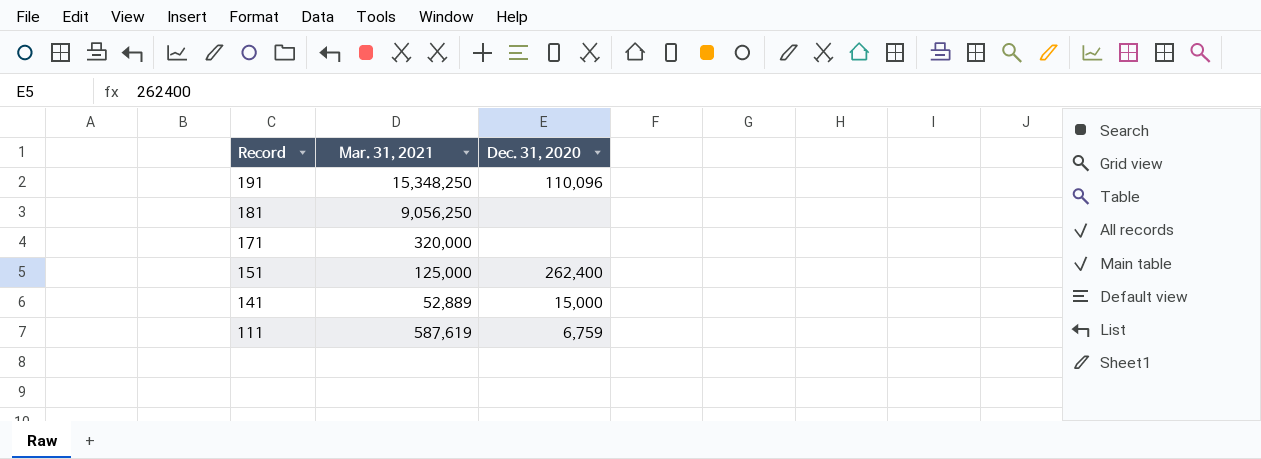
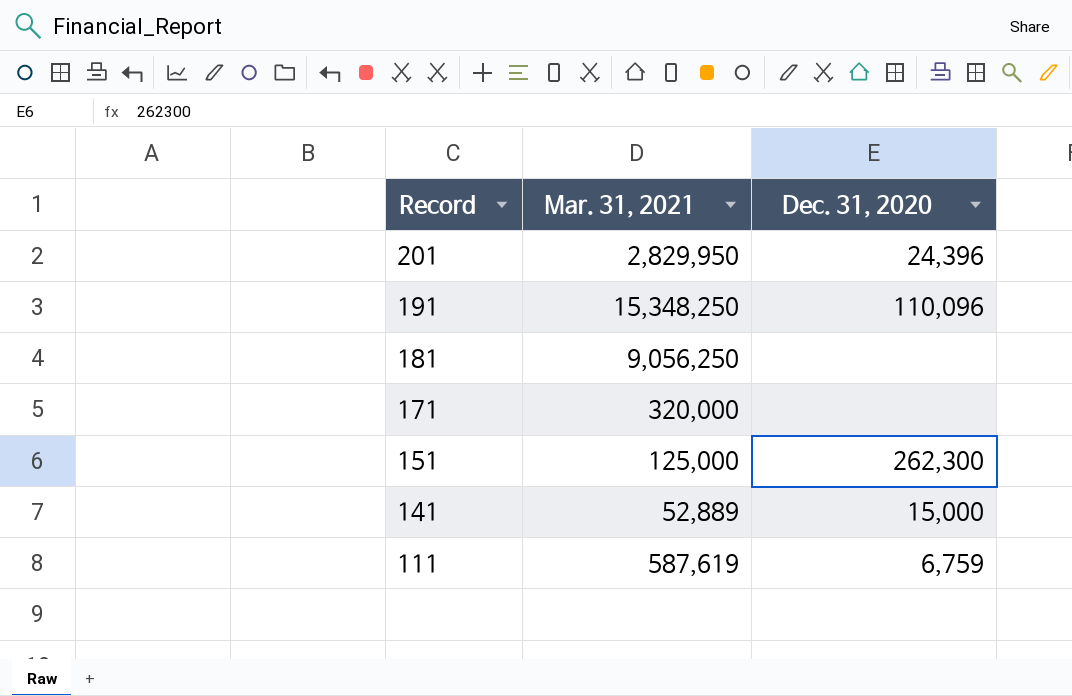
row 201: none -> 2,829,950 | 24,396
151 | Dec. 31, 2020: 262,400 -> 262,300

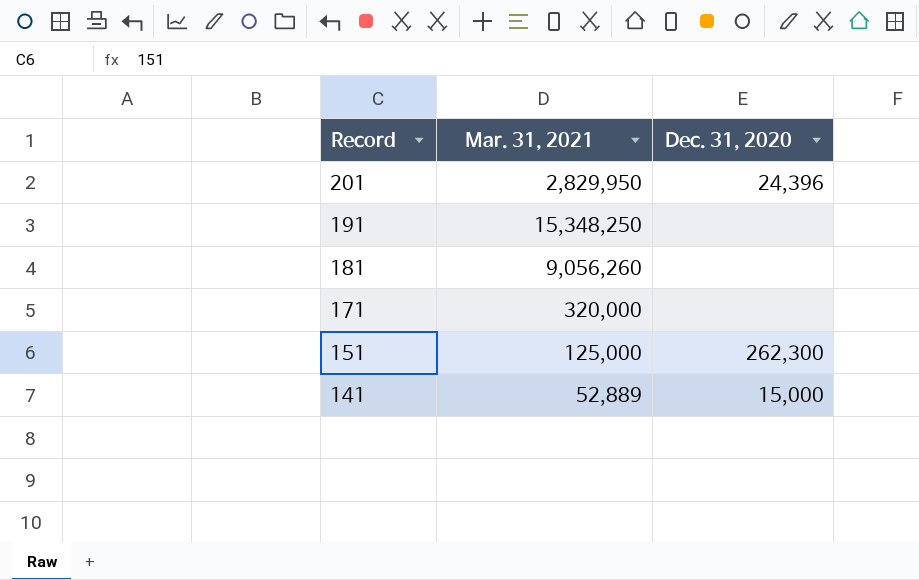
row 111: 587,619 | 6,759 -> none
191 | Dec. 31, 2020: 110,096 -> none
181 | Mar. 31, 2021: 9,056,250 -> 9,056,260

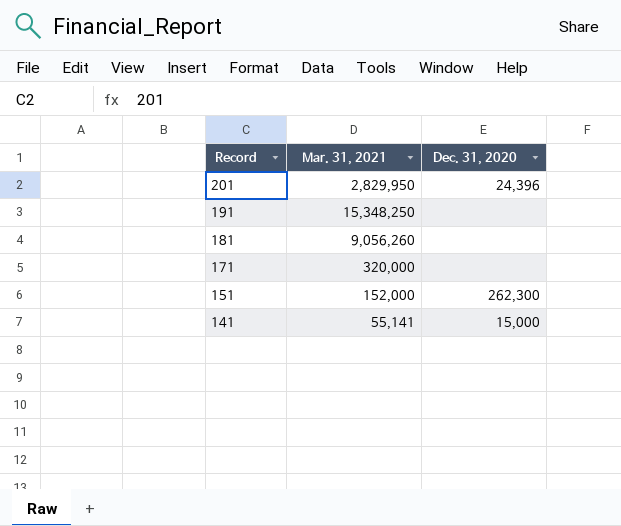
151 | Mar. 31, 2021: 125,000 -> 152,000
141 | Mar. 31, 2021: 52,889 -> 55,141

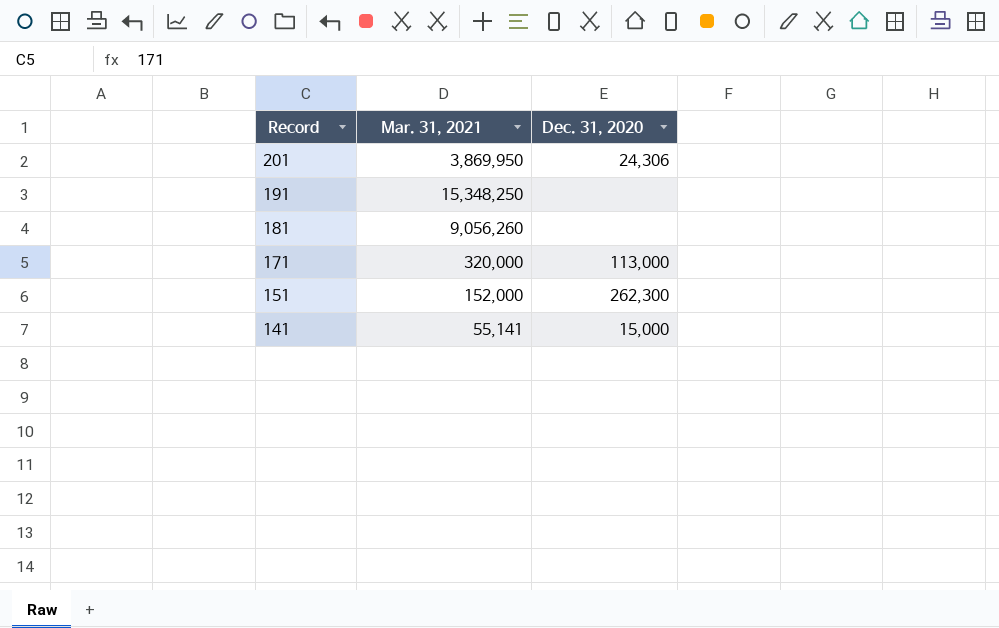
201 | Mar. 31, 2021: 2,829,950 -> 3,869,950
201 | Dec. 31, 2020: 24,396 -> 24,306
171 | Dec. 31, 2020: none -> 113,000

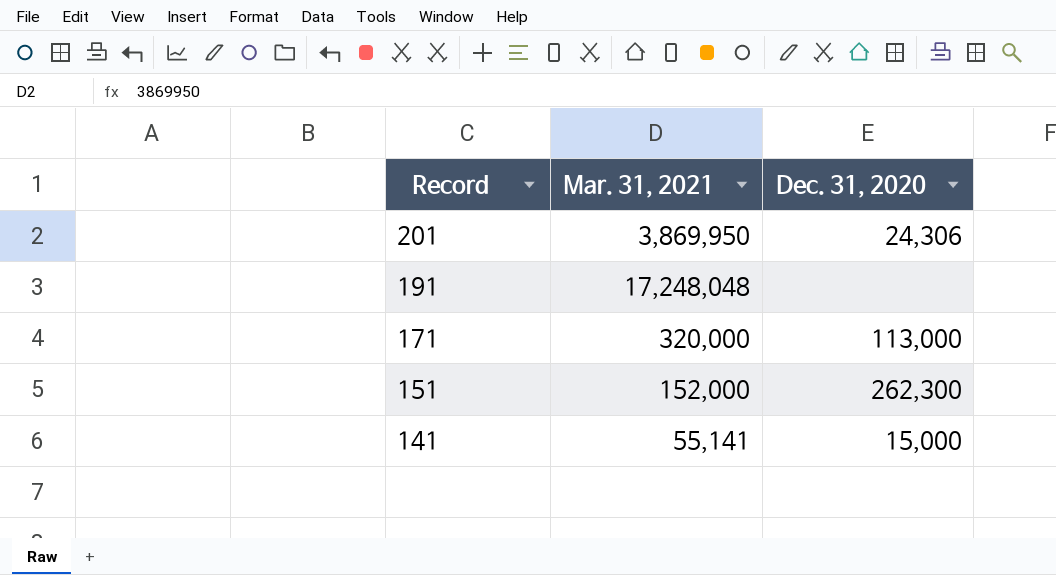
row 181: 9,056,260 | none -> none
191 | Mar. 31, 2021: 15,348,250 -> 17,248,048

